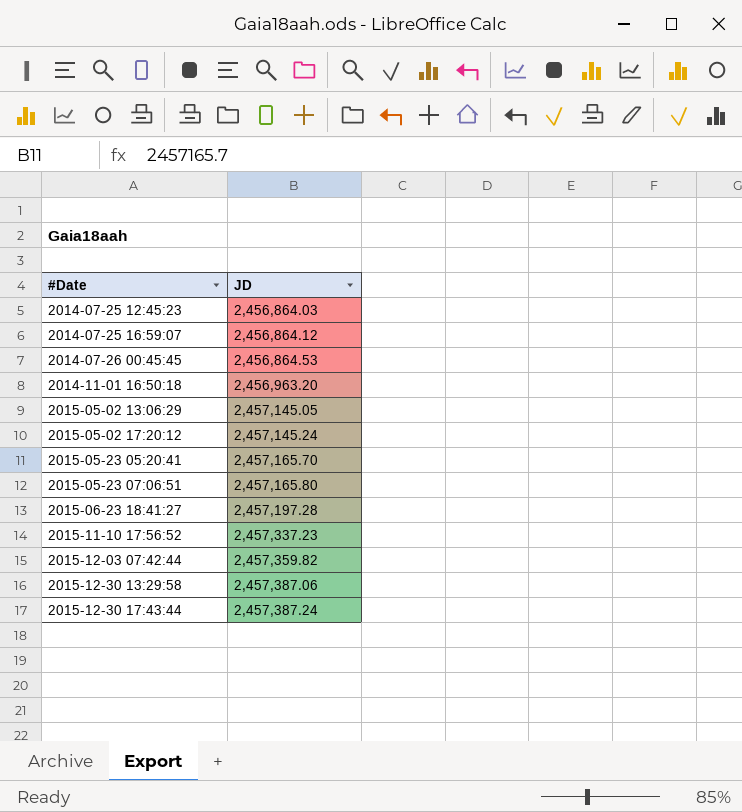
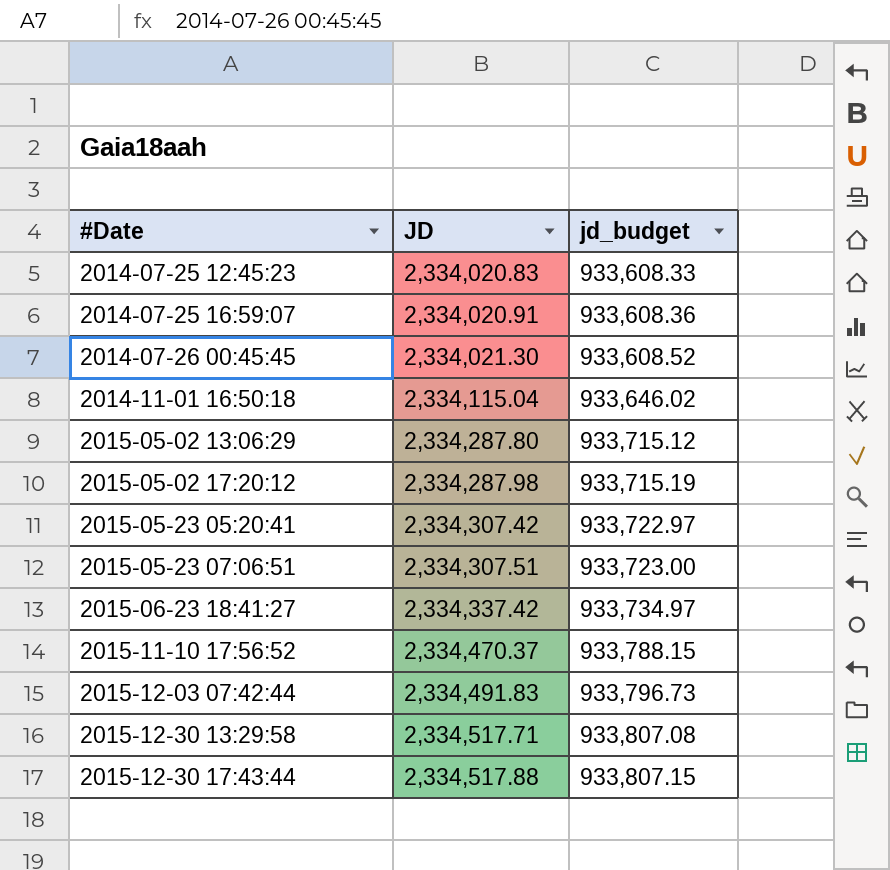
column jd_budget | formula: none -> [JD] * 0.4
2014-07-25 12:45:23 | JD: 2,456,864.03 -> 2,334,020.83
2014-07-25 16:59:07 | JD: 2,456,864.12 -> 2,334,020.91
2014-07-26 00:45:45 | JD: 2,456,864.53 -> 2,334,021.30
2014-11-01 16:50:18 | JD: 2,456,963.20 -> 2,334,115.04
2015-05-02 13:06:29 | JD: 2,457,145.05 -> 2,334,287.80
2015-05-02 17:20:12 | JD: 2,457,145.24 -> 2,334,287.98
2015-05-23 05:20:41 | JD: 2,457,165.70 -> 2,334,307.42
2015-05-23 07:06:51 | JD: 2,457,165.80 -> 2,334,307.51
2015-06-23 18:41:27 | JD: 2,457,197.28 -> 2,334,337.42
2015-11-10 17:56:52 | JD: 2,457,337.23 -> 2,334,470.37
2015-12-03 07:42:44 | JD: 2,457,359.82 -> 2,334,491.83
2015-12-30 13:29:58 | JD: 2,457,387.06 -> 2,334,517.71
2015-12-30 17:43:44 | JD: 2,457,387.24 -> 2,334,517.88

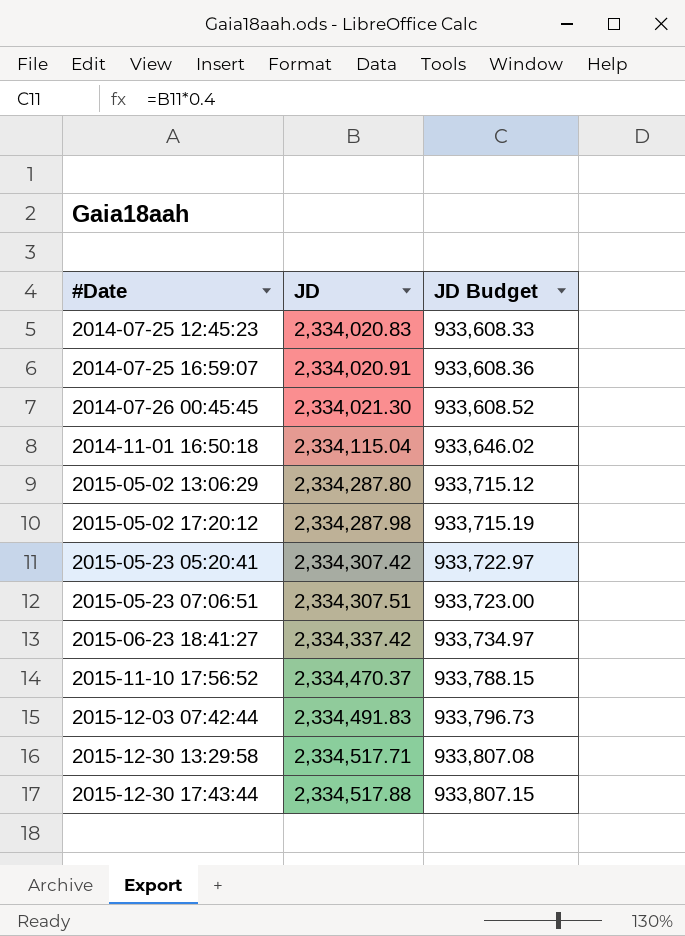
column name: jd_budget -> JD Budget

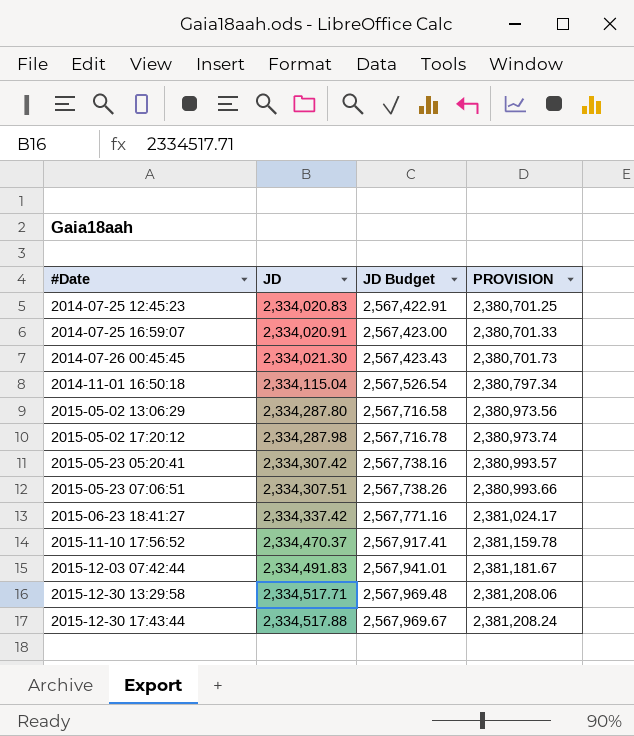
column JD Budget | formula: [JD] * 0.4 -> [JD] * 1.1
column PROVISION | formula: none -> [JD] * 1.02

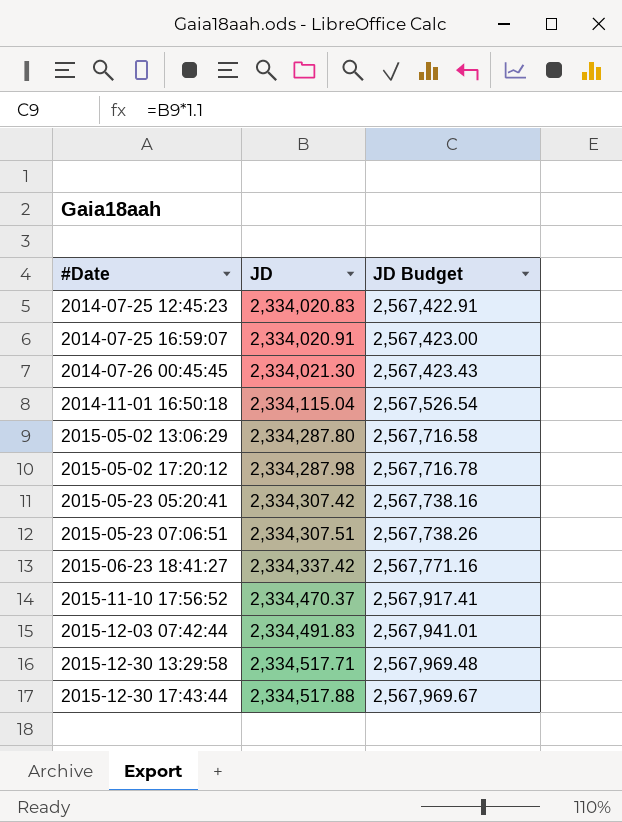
column PROVISION | formula: [JD] * 1.02 -> none

